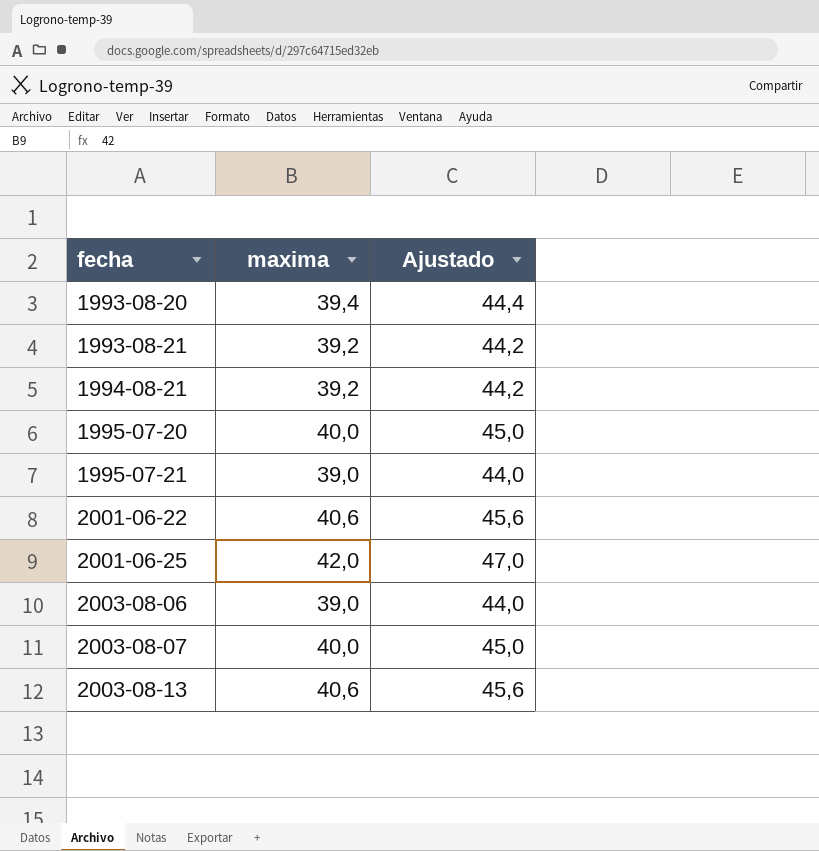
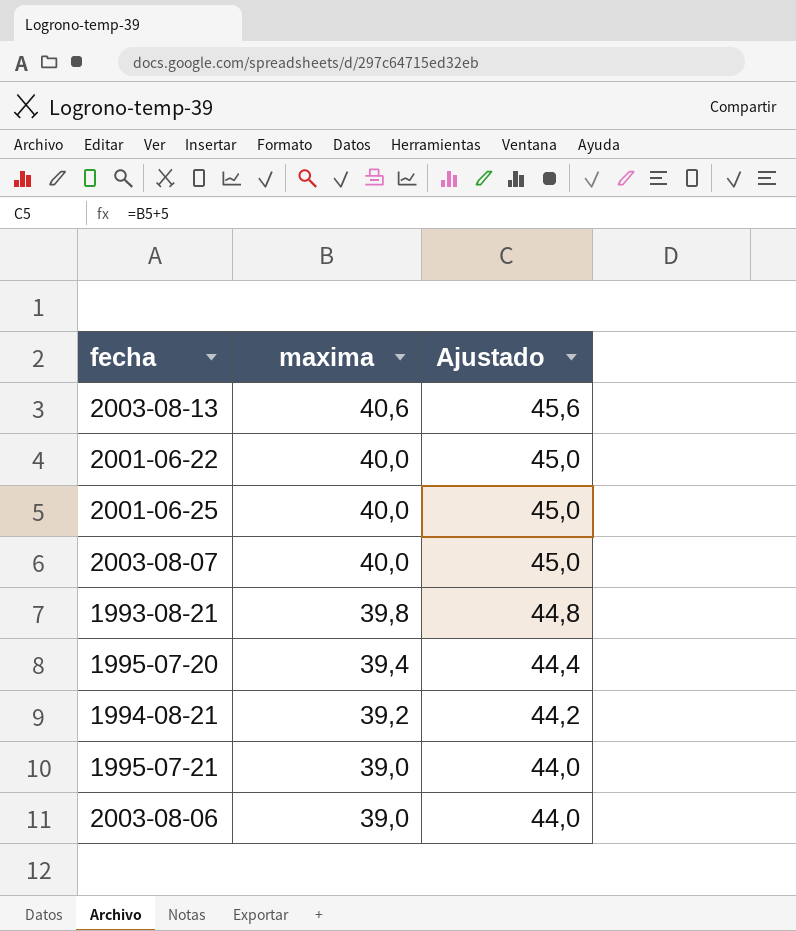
row order: fecha ascending -> maxima descending
row 1993-08-20: 39,4 | 44,4 -> none
2001-06-22 | maxima: 40,6 -> 40,0
2001-06-22 | Ajustado: 45,6 -> 45,0
2001-06-25 | maxima: 42,0 -> 40,0
2001-06-25 | Ajustado: 47,0 -> 45,0
1993-08-21 | maxima: 39,2 -> 39,8
1993-08-21 | Ajustado: 44,2 -> 44,8
1995-07-20 | maxima: 40,0 -> 39,4
1995-07-20 | Ajustado: 45,0 -> 44,4

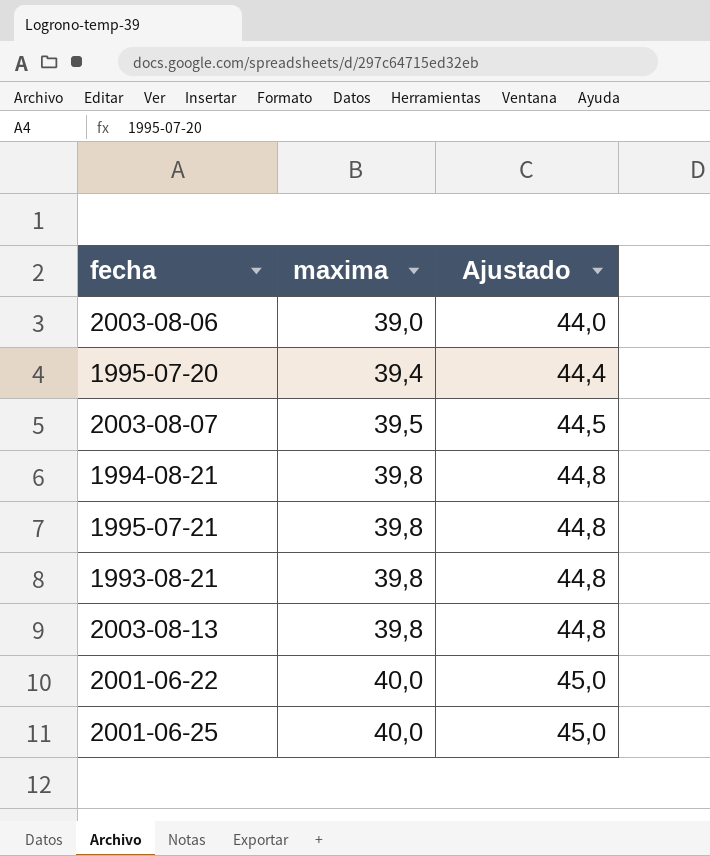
row order: maxima descending -> maxima ascending
2003-08-07 | maxima: 40,0 -> 39,5
2003-08-07 | Ajustado: 45,0 -> 44,5
1994-08-21 | maxima: 39,2 -> 39,8
1994-08-21 | Ajustado: 44,2 -> 44,8
1995-07-21 | maxima: 39,0 -> 39,8
1995-07-21 | Ajustado: 44,0 -> 44,8
2003-08-13 | maxima: 40,6 -> 39,8
2003-08-13 | Ajustado: 45,6 -> 44,8

